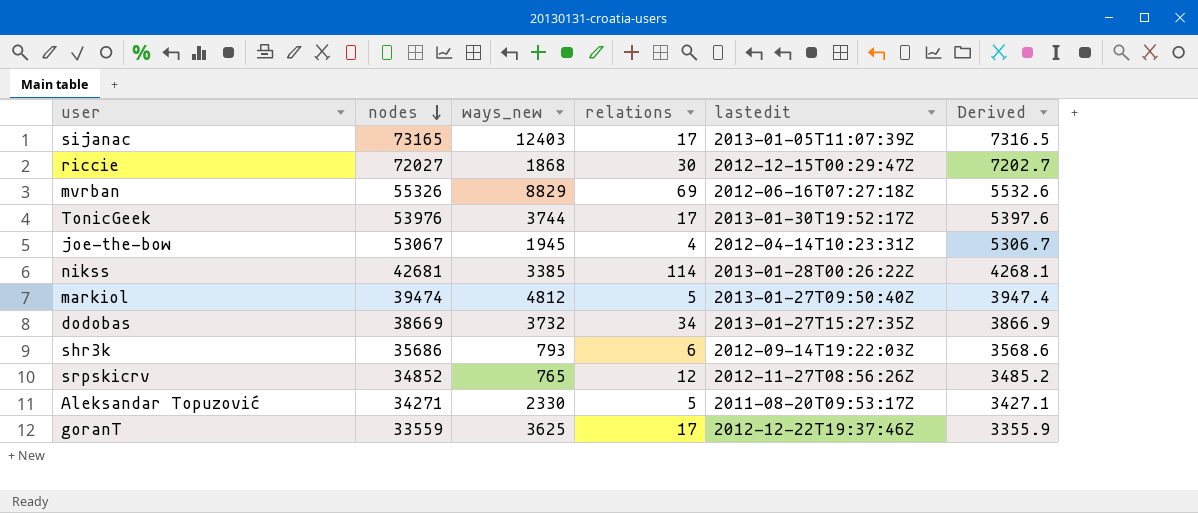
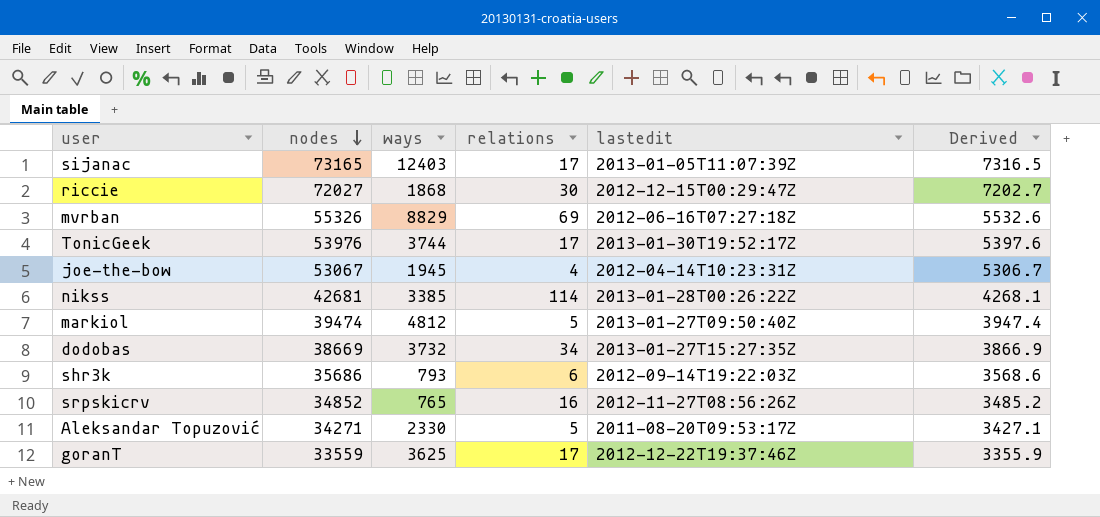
column name: ways_new -> ways
srpskicrv | relations: 12 -> 16

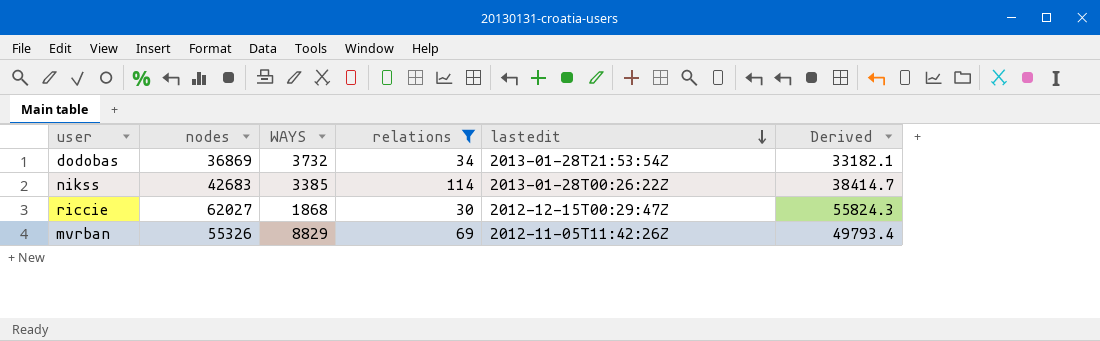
filter: none -> relations >= 30
row order: nodes descending -> lastedit descending
column name: ways -> WAYS
column Derived | formula: [nodes] * 0.1 -> [nodes] * 0.9
dodobas | nodes: 38669 -> 36869
dodobas | lastedit: 2013-01-27T15:27:35Z -> 2013-01-28T21:53:54Z
nikss | nodes: 42681 -> 42683
riccie | nodes: 72027 -> 62027
mvrban | lastedit: 2012-06-16T07:27:18Z -> 2012-11-05T11:42:26Z

